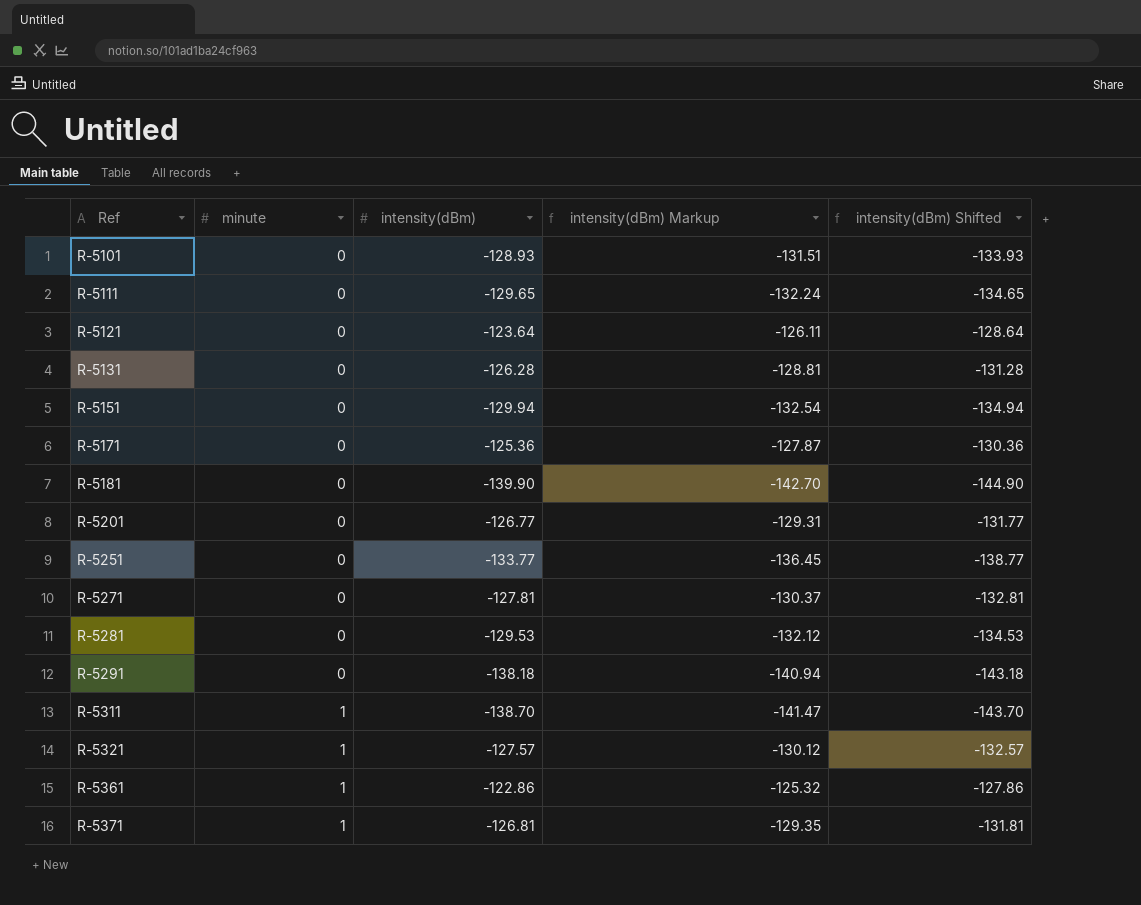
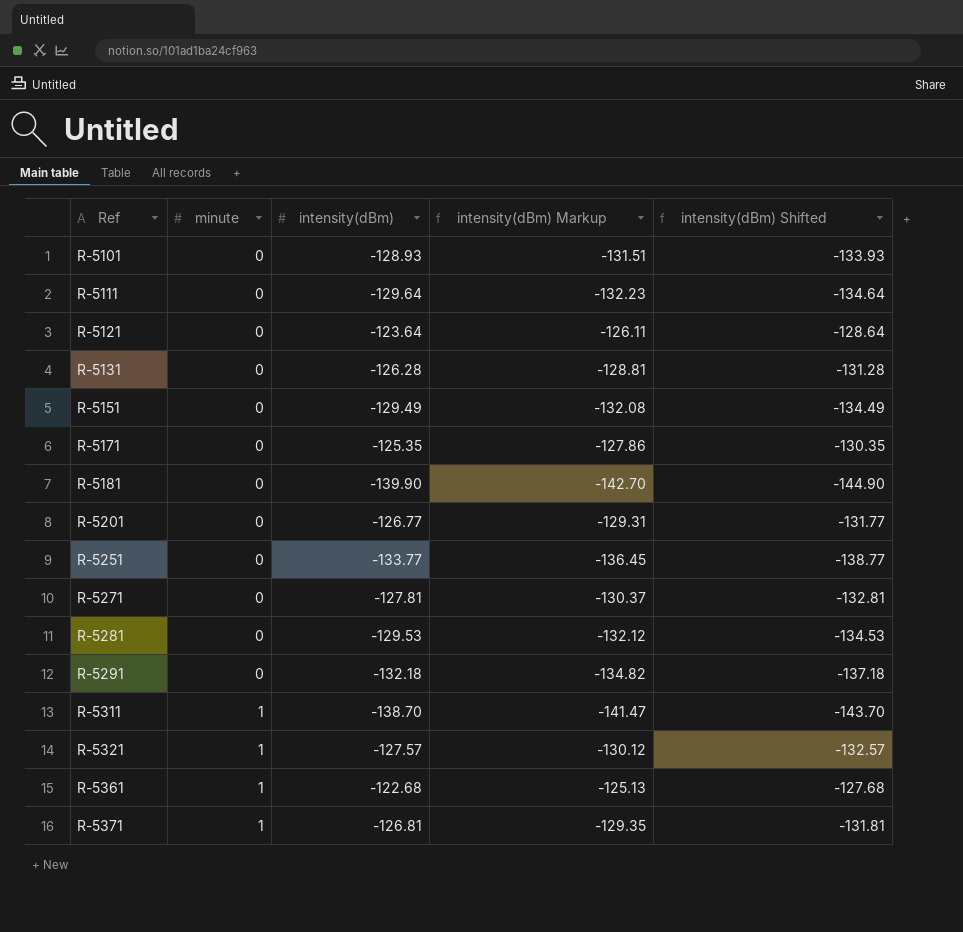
R-5111 | intensity(dBm): -129.65 -> -129.64
R-5111 | intensity(dBm) Markup: -132.24 -> -132.23
R-5111 | intensity(dBm) Shifted: -134.65 -> -134.64
R-5151 | intensity(dBm): -129.94 -> -129.49
R-5151 | intensity(dBm) Markup: -132.54 -> -132.08
R-5151 | intensity(dBm) Shifted: -134.94 -> -134.49
R-5171 | intensity(dBm): -125.36 -> -125.35
R-5171 | intensity(dBm) Markup: -127.87 -> -127.86
R-5171 | intensity(dBm) Shifted: -130.36 -> -130.35
R-5291 | intensity(dBm): -138.18 -> -132.18
R-5291 | intensity(dBm) Markup: -140.94 -> -134.82
R-5291 | intensity(dBm) Shifted: -143.18 -> -137.18
R-5361 | intensity(dBm): -122.86 -> -122.68
R-5361 | intensity(dBm) Markup: -125.32 -> -125.13
R-5361 | intensity(dBm) Shifted: -127.86 -> -127.68

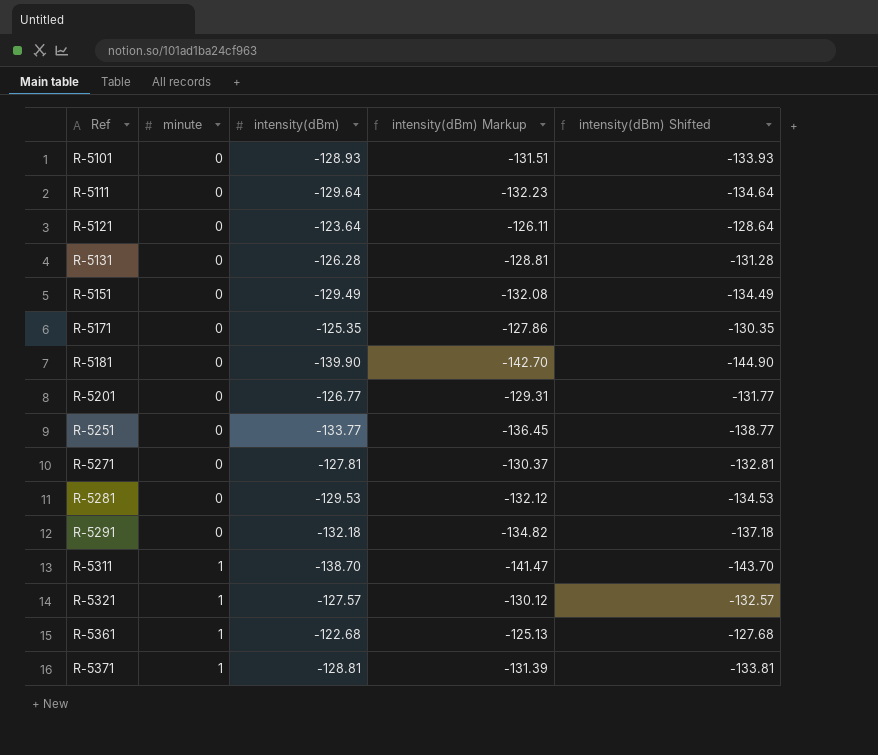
R-5371 | intensity(dBm): -126.81 -> -128.81
R-5371 | intensity(dBm) Markup: -129.35 -> -131.39
R-5371 | intensity(dBm) Shifted: -131.81 -> -133.81

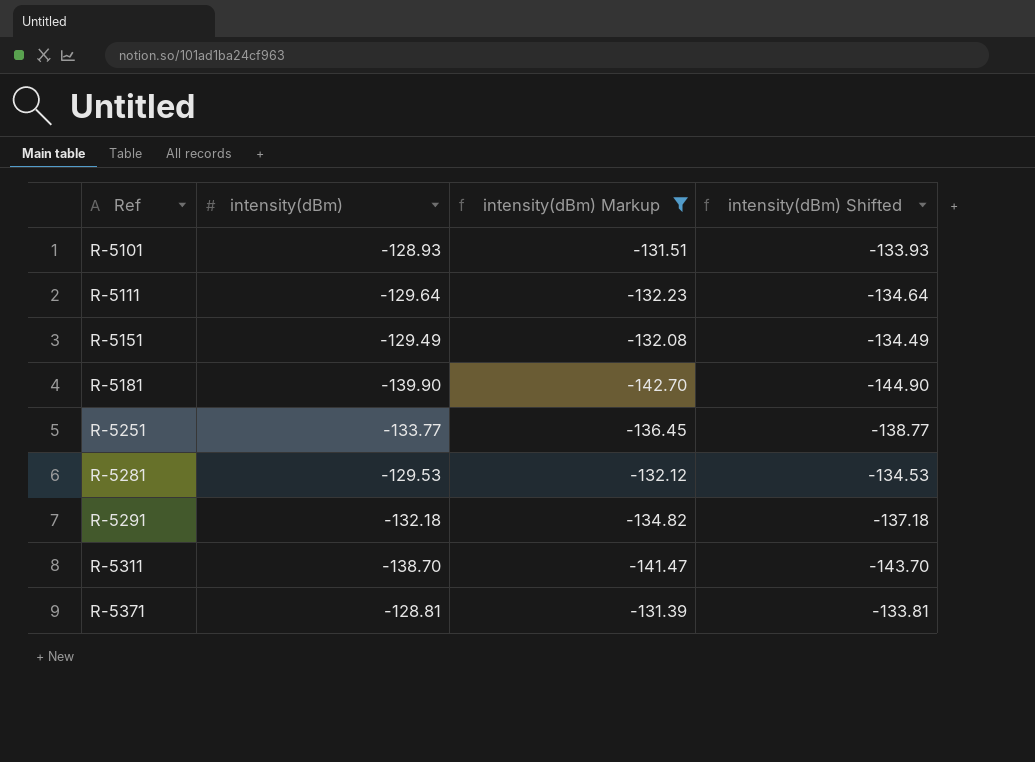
filter: none -> intensity(dBm) Markup <= -131.39
column minute | position: 2 -> none

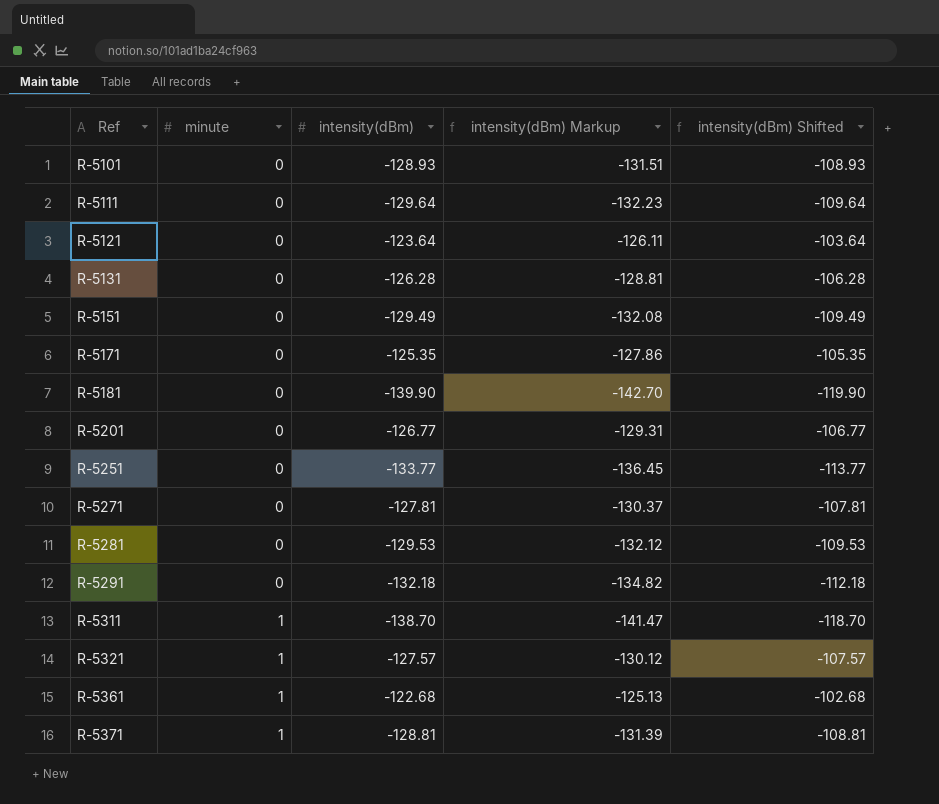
filter: intensity(dBm) Markup <= -131.39 -> none
column minute | position: none -> 2
column intensity(dBm) Shifted | formula: [intensity(dBm)] - 5 -> [intensity(dBm)] + 20

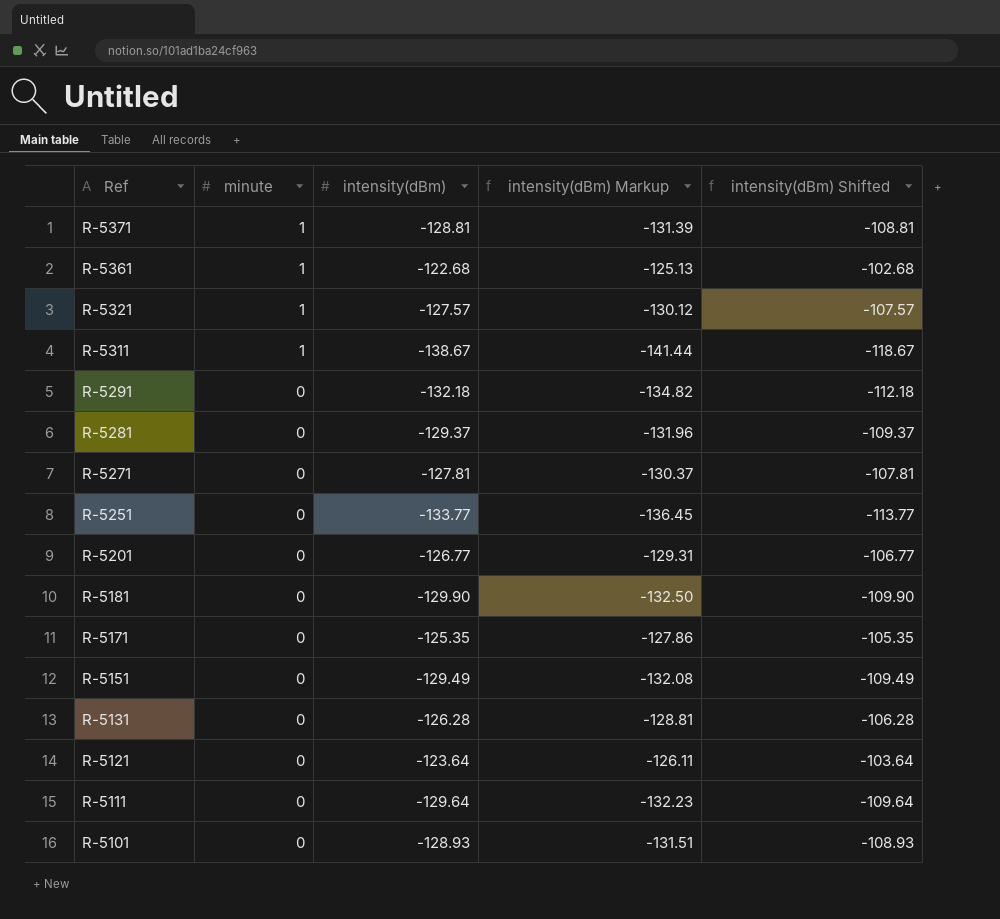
row order: Ref ascending -> Ref descending
R-5311 | intensity(dBm): -138.70 -> -138.67
R-5311 | intensity(dBm) Markup: -141.47 -> -141.44
R-5311 | intensity(dBm) Shifted: -118.70 -> -118.67
R-5281 | intensity(dBm): -129.53 -> -129.37
R-5281 | intensity(dBm) Markup: -132.12 -> -131.96
R-5281 | intensity(dBm) Shifted: -109.53 -> -109.37
R-5181 | intensity(dBm): -139.90 -> -129.90
R-5181 | intensity(dBm) Markup: -142.70 -> -132.50
R-5181 | intensity(dBm) Shifted: -119.90 -> -109.90

